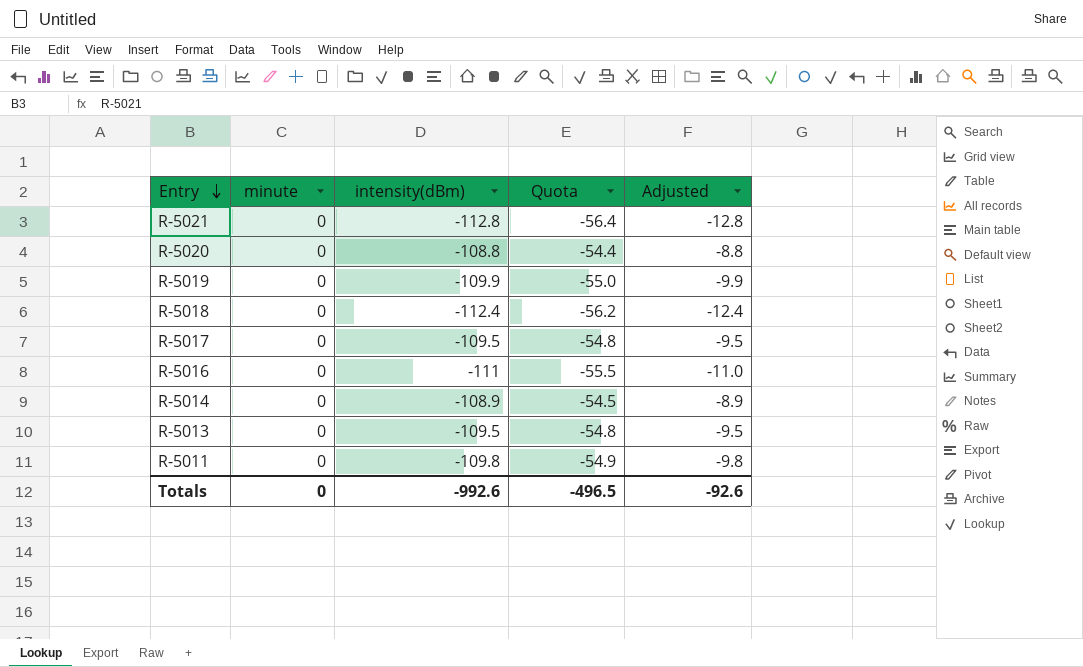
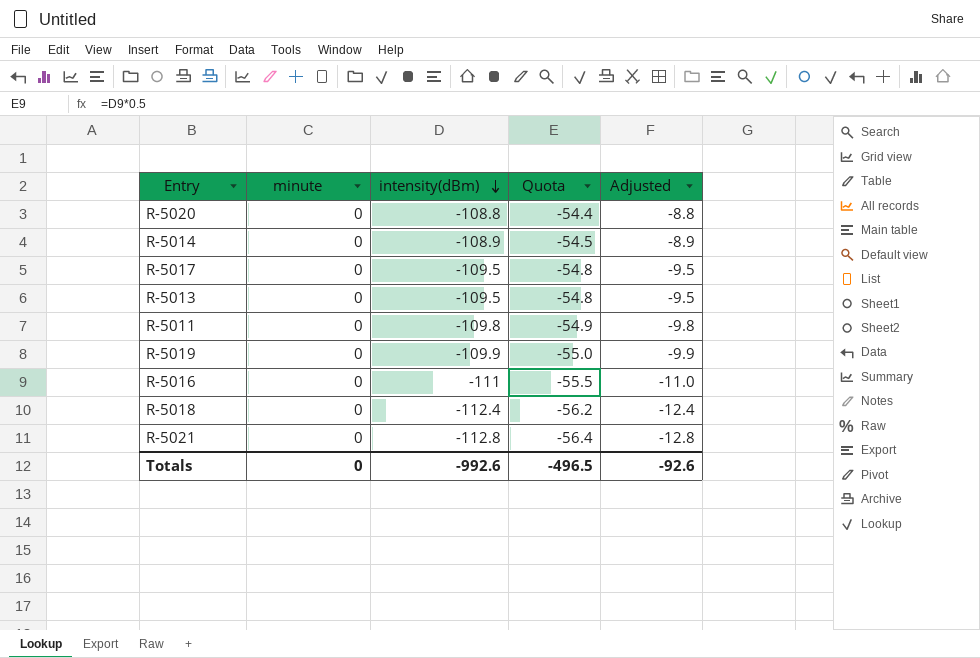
row order: Entry descending -> intensity(dBm) descending

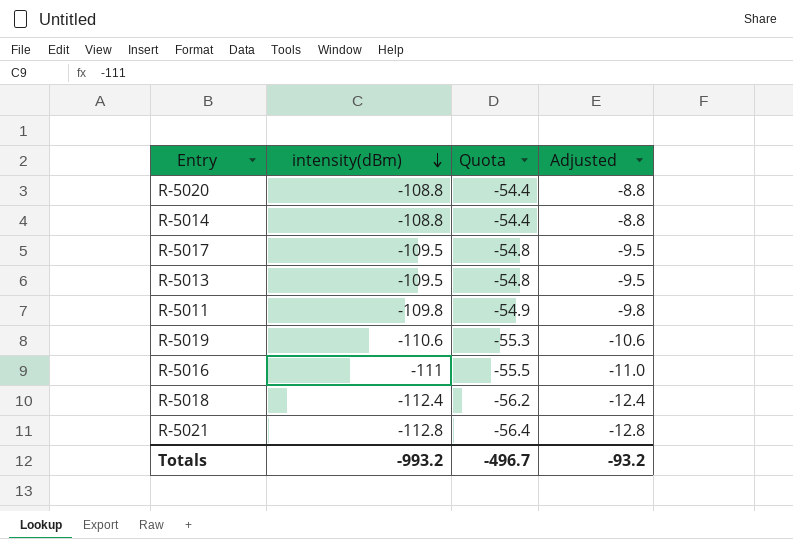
column minute | position: 2 -> none
R-5014 | intensity(dBm): -108.9 -> -108.8
R-5014 | Quota: -54.5 -> -54.4
R-5014 | Adjusted: -8.9 -> -8.8
R-5019 | intensity(dBm): -109.9 -> -110.6
R-5019 | Quota: -55.0 -> -55.3
R-5019 | Adjusted: -9.9 -> -10.6
Totals | intensity(dBm): -992.6 -> -993.2
Totals | Quota: -496.5 -> -496.7
Totals | Adjusted: -92.6 -> -93.2

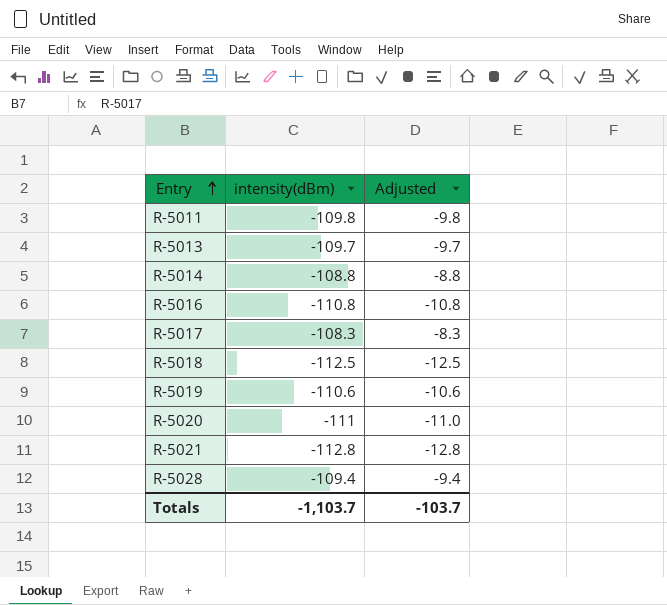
row order: intensity(dBm) descending -> Entry ascending
column Quota | formula: [intensity(dBm)] * 0.5 -> none
R-5013 | intensity(dBm): -109.5 -> -109.7
R-5013 | Adjusted: -9.5 -> -9.7
R-5016 | intensity(dBm): -111 -> -110.8
R-5016 | Adjusted: -11.0 -> -10.8
R-5017 | intensity(dBm): -109.5 -> -108.3
R-5017 | Adjusted: -9.5 -> -8.3
R-5018 | intensity(dBm): -112.4 -> -112.5
R-5018 | Adjusted: -12.4 -> -12.5
R-5020 | intensity(dBm): -108.8 -> -111
R-5020 | Adjusted: -8.8 -> -11.0
row R-5028: none -> -109.4 | -9.4
Totals | intensity(dBm): -993.2 -> -1,103.7
Totals | Adjusted: -93.2 -> -103.7

